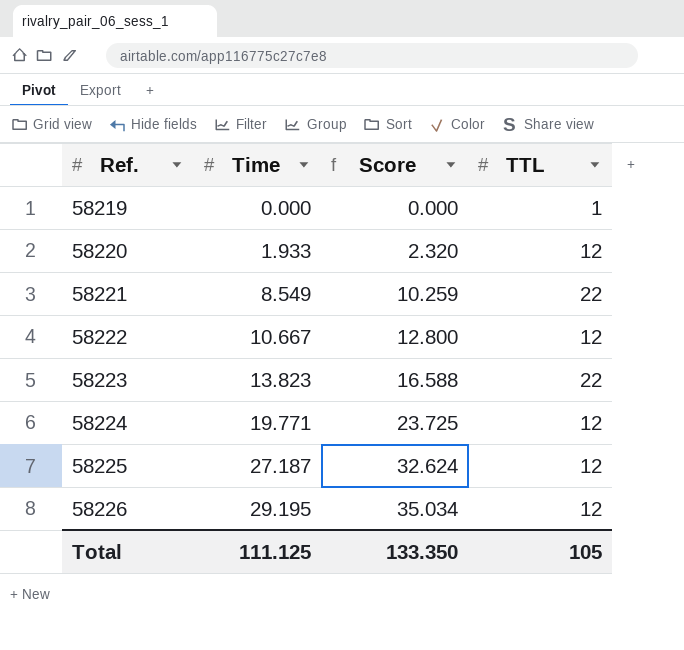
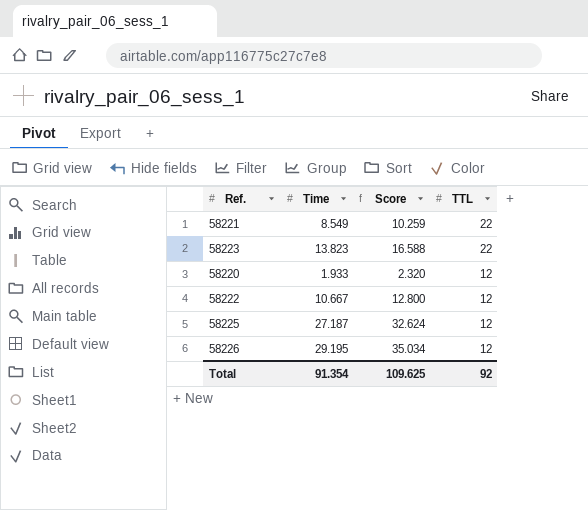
row order: Ref. ascending -> TTL descending
row 58219: 0.000 | 0.000 | 1 -> none
row 58224: 19.771 | 23.725 | 12 -> none
Total | Time: 111.125 -> 91.354
Total | Score: 133.350 -> 109.625
Total | TTL: 105 -> 92

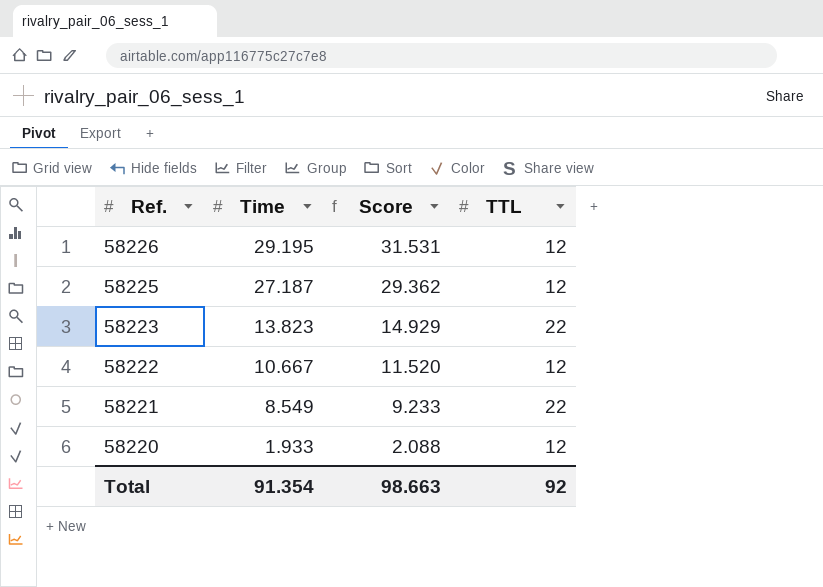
row order: TTL descending -> Ref. descending
column Score | formula: [Time] * 1.2 -> [Time] * 1.08
Total | Score: 109.625 -> 98.663

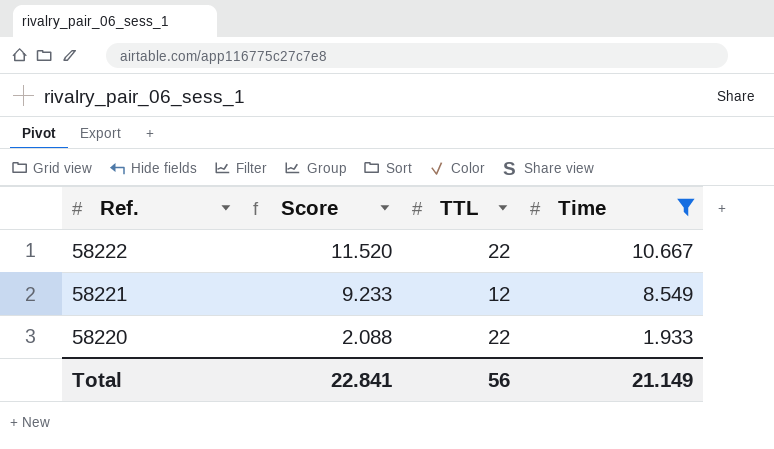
filter: none -> Time <= 10.667
column Time | position: 2 -> 4
58222 | TTL: 12 -> 22
58221 | TTL: 22 -> 12
58220 | TTL: 12 -> 22
Total | Score: 98.663 -> 22.841
Total | TTL: 92 -> 56
Total | Time: 91.354 -> 21.149

